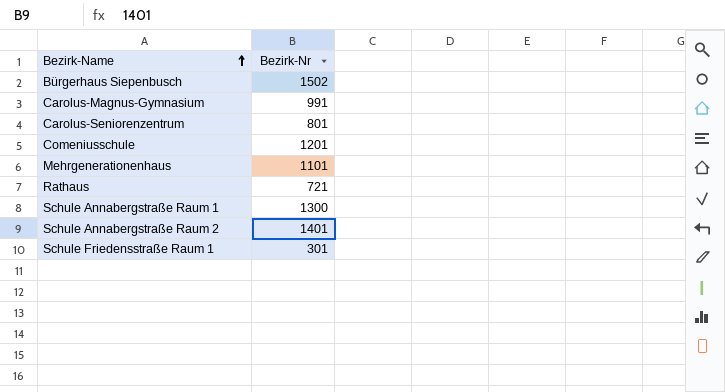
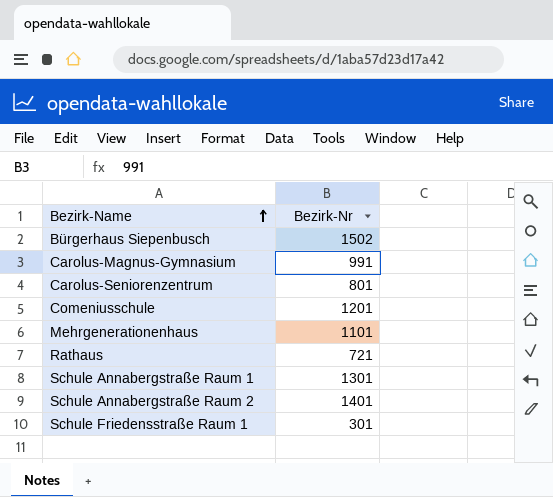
Schule Annabergstraße Raum 1 | Bezirk-Nr: 1300 -> 1301

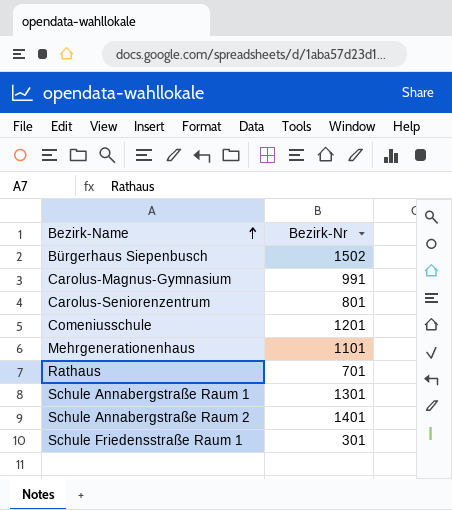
Rathaus | Bezirk-Nr: 721 -> 701

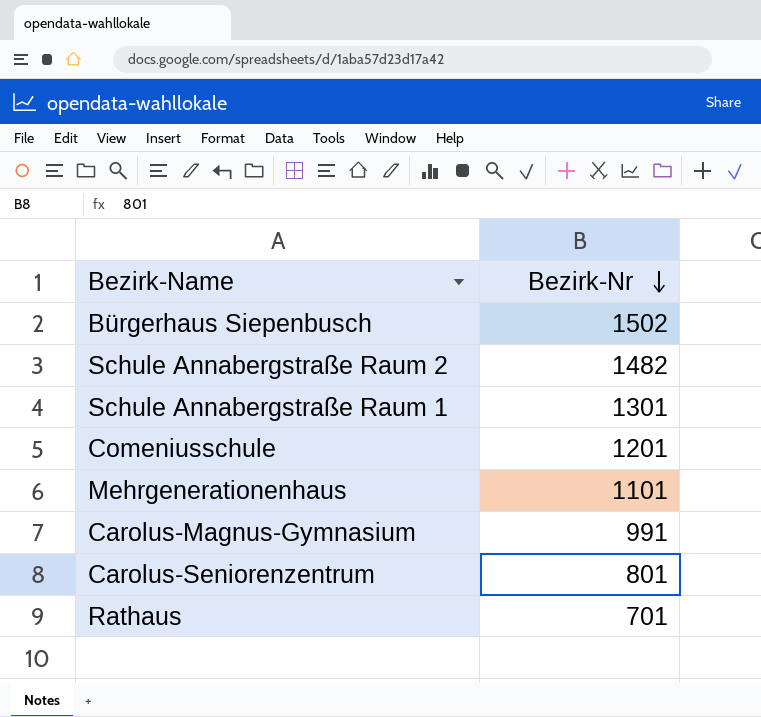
row order: Bezirk-Name ascending -> Bezirk-Nr descending
row Schule Friedensstraße Raum 1: 301 -> none
Schule Annabergstraße Raum 2 | Bezirk-Nr: 1401 -> 1482

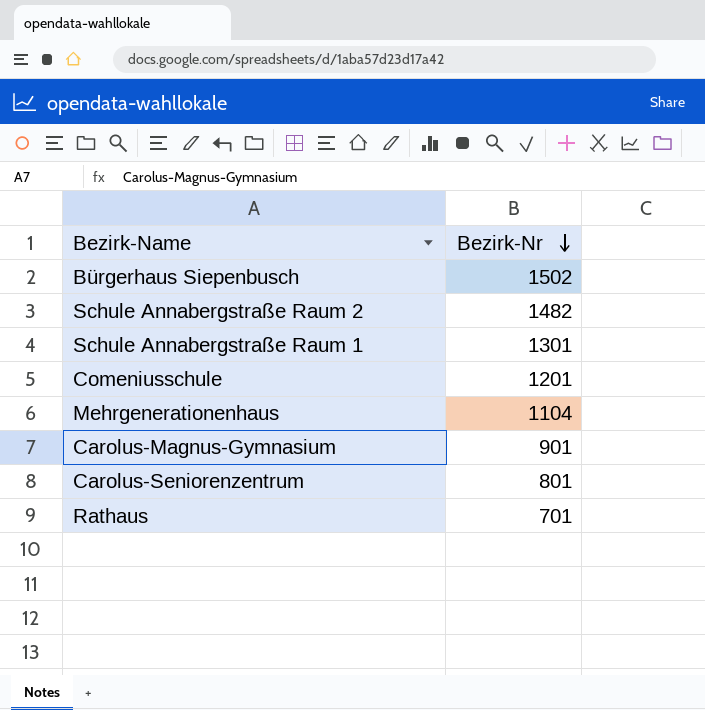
Mehrgenerationenhaus | Bezirk-Nr: 1101 -> 1104
Carolus-Magnus-Gymnasium | Bezirk-Nr: 991 -> 901

